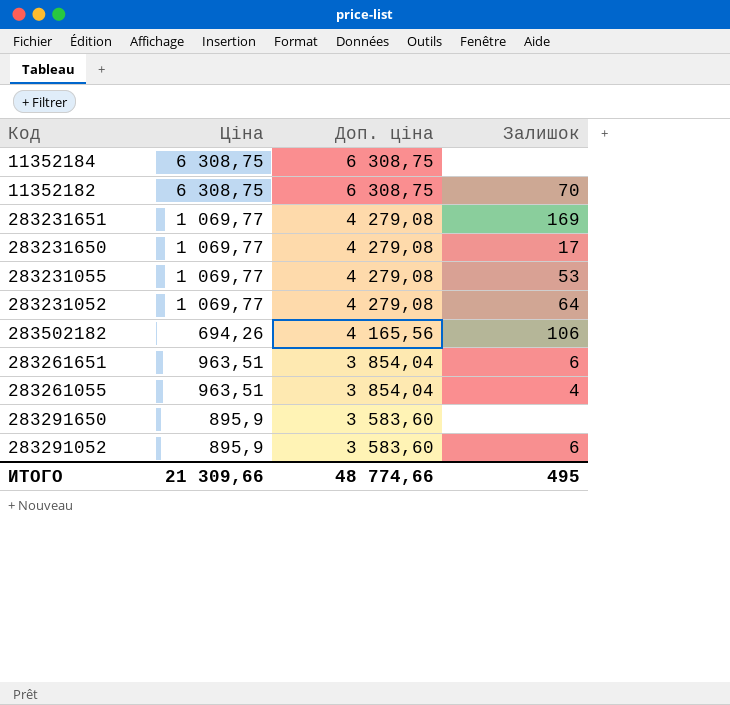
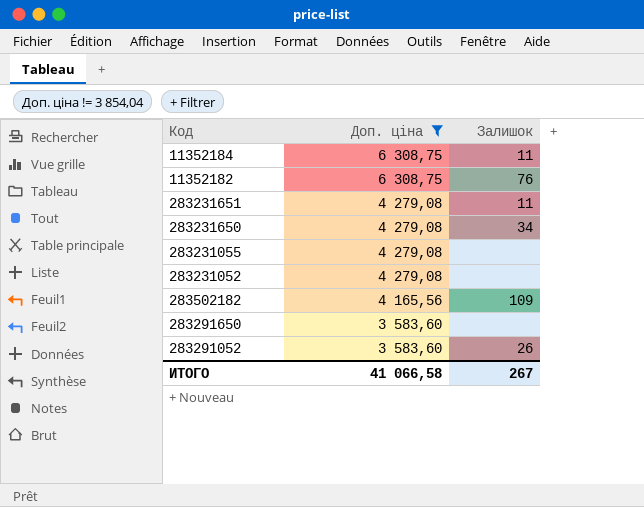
filter: none -> Доп. ціна != 3 854,04
column Ціна | position: 2 -> none
11352184 | Залишок: none -> 11
11352182 | Залишок: 70 -> 76
283231651 | Залишок: 169 -> 11
283231650 | Залишок: 17 -> 34
283231055 | Залишок: 53 -> none
283231052 | Залишок: 64 -> none
283502182 | Залишок: 106 -> 109
283291052 | Залишок: 6 -> 26
ИТОГО | Доп. ціна: 48 774,66 -> 41 066,58
ИТОГО | Залишок: 495 -> 267

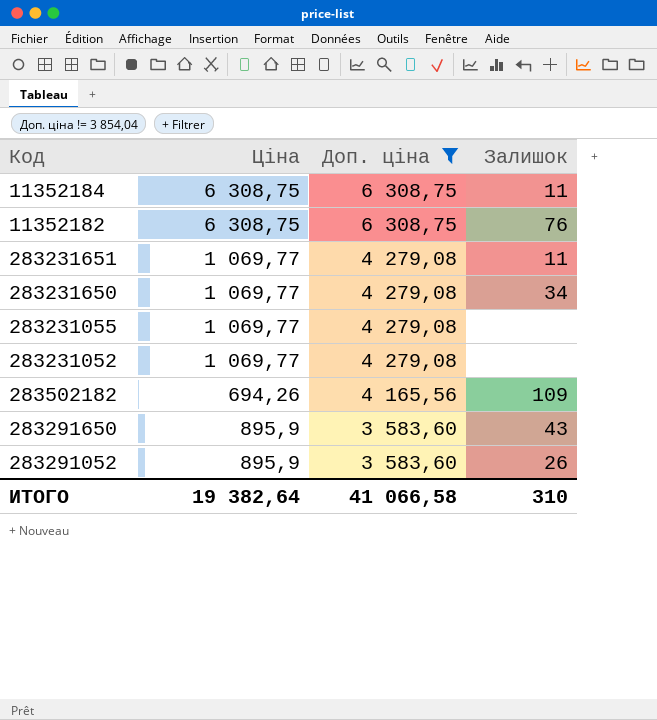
column Ціна | position: none -> 2
283291650 | Залишок: none -> 43
ИТОГО | Залишок: 267 -> 310

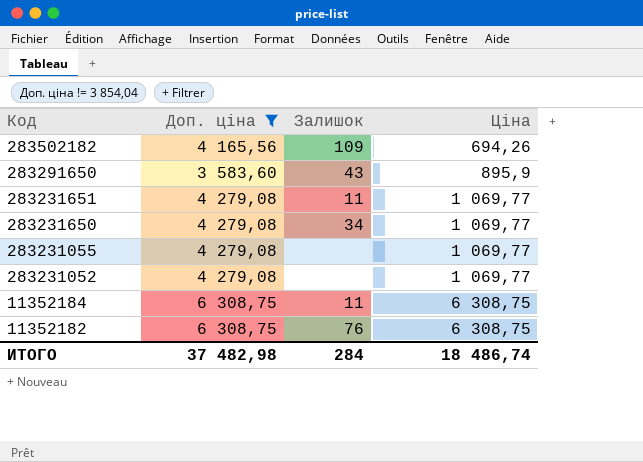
row order: Доп. ціна descending -> Код descending
column Ціна | position: 2 -> 4
row 283291052: 895,9 | 3 583,60 | 26 -> none
ИТОГО | Доп. ціна: 41 066,58 -> 37 482,98
ИТОГО | Залишок: 310 -> 284
ИТОГО | Ціна: 19 382,64 -> 18 486,74

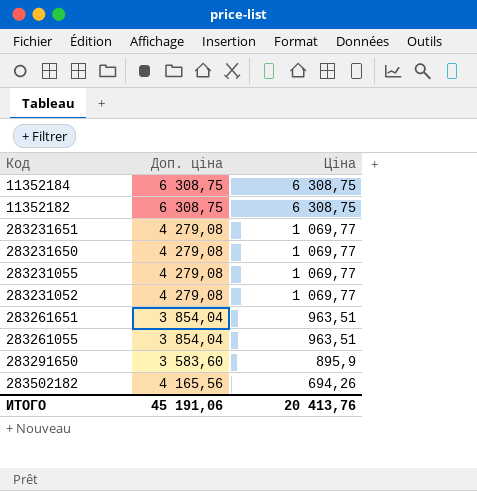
filter: Доп. ціна != 3 854,04 -> none
row order: Код descending -> Ціна descending
column Залишок | position: 3 -> none
ИТОГО | Доп. ціна: 37 482,98 -> 45 191,06
ИТОГО | Ціна: 18 486,74 -> 20 413,76

